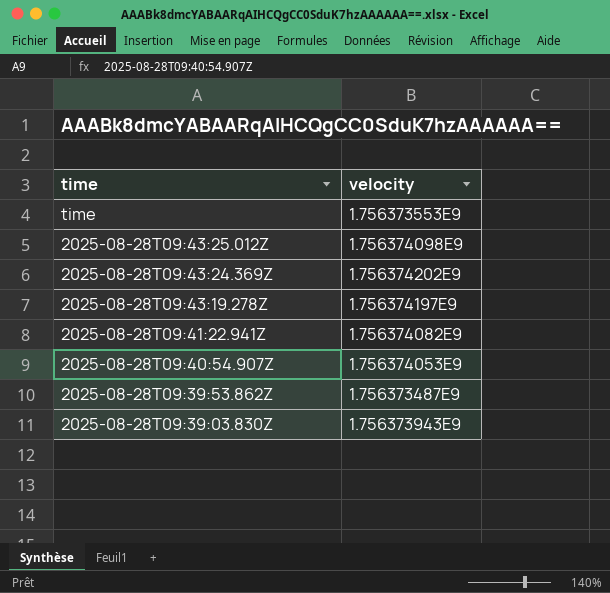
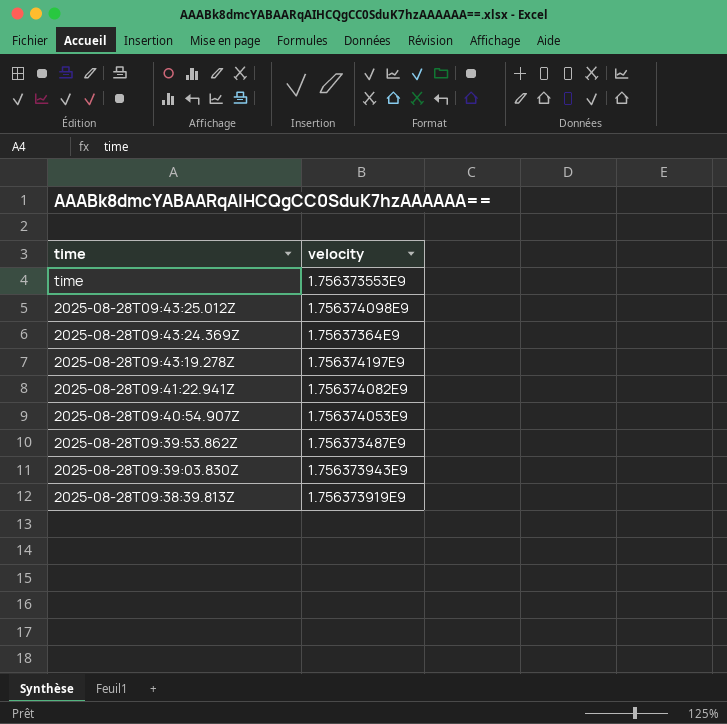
2025-08-28T09:43:24.369Z | velocity: 1.756374202E9 -> 1.75637364E9
row 2025-08-28T09:38:39.813Z: none -> 1.756373919E9

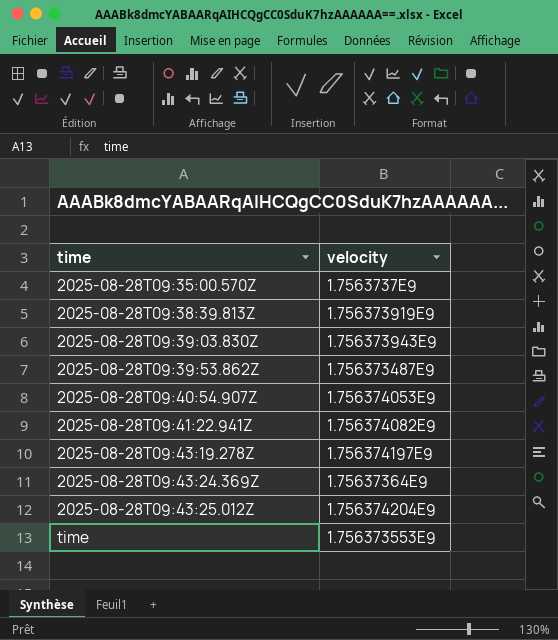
row order: time descending -> time ascending
row 2025-08-28T09:35:00.570Z: none -> 1.7563737E9
2025-08-28T09:43:25.012Z | velocity: 1.756374098E9 -> 1.756374204E9

